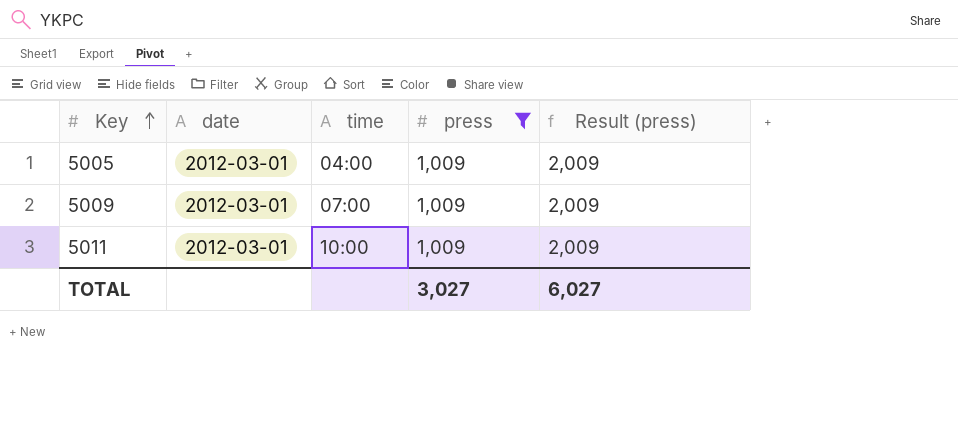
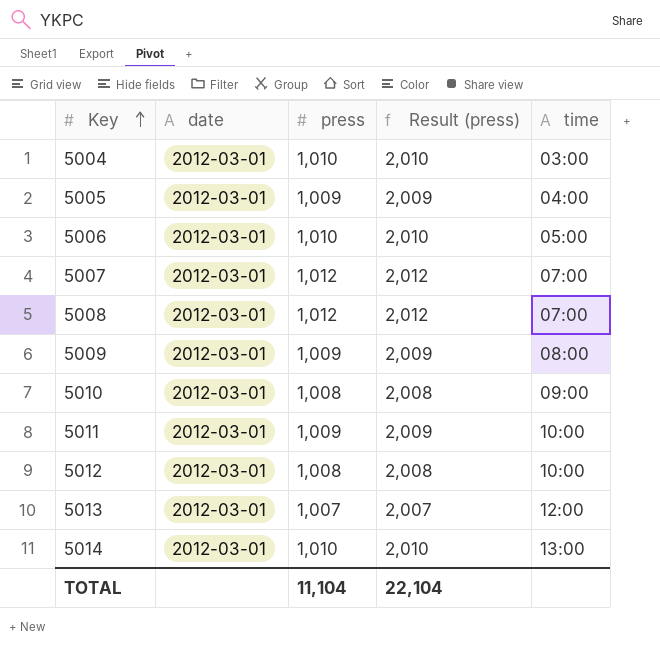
filter: press = 1,009 -> none
column time | position: 3 -> 5
5009 | time: 07:00 -> 08:00
TOTAL | press: 3,027 -> 11,104
TOTAL | Result (press): 6,027 -> 22,104

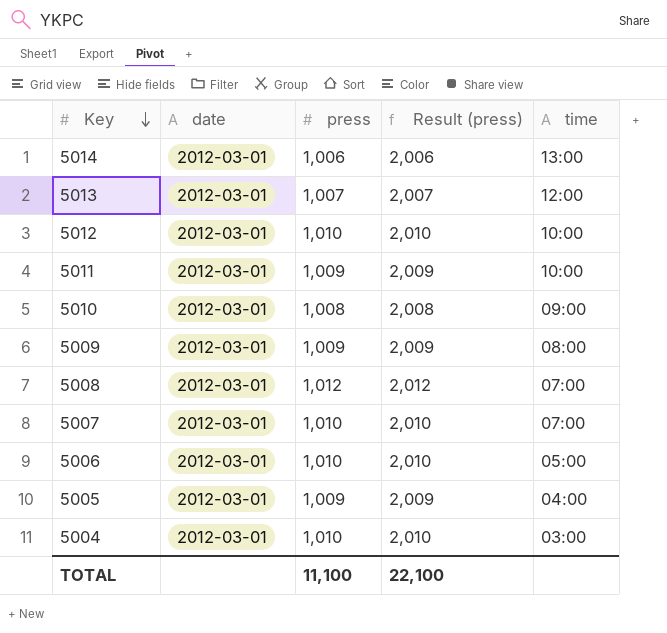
row order: Key ascending -> Key descending
5014 | press: 1,010 -> 1,006
5014 | Result (press): 2,010 -> 2,006
5012 | press: 1,008 -> 1,010
5012 | Result (press): 2,008 -> 2,010
5007 | press: 1,012 -> 1,010
5007 | Result (press): 2,012 -> 2,010
TOTAL | press: 11,104 -> 11,100
TOTAL | Result (press): 22,104 -> 22,100

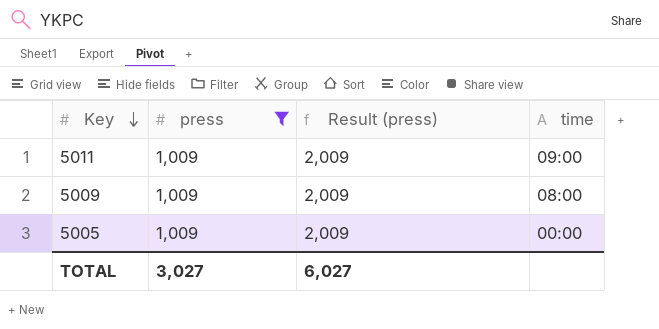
filter: none -> press = 1,009
column date | position: 2 -> none
5011 | time: 10:00 -> 09:00
5005 | time: 04:00 -> 00:00
TOTAL | press: 11,100 -> 3,027
TOTAL | Result (press): 22,100 -> 6,027

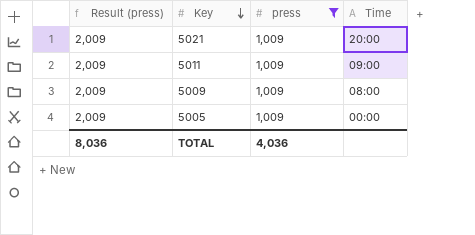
column Result (press) | position: 3 -> 1
column name: time -> Time
row 5021: none -> 2,009 | 1,009 | 20:00
TOTAL | Result (press): 6,027 -> 8,036
TOTAL | press: 3,027 -> 4,036

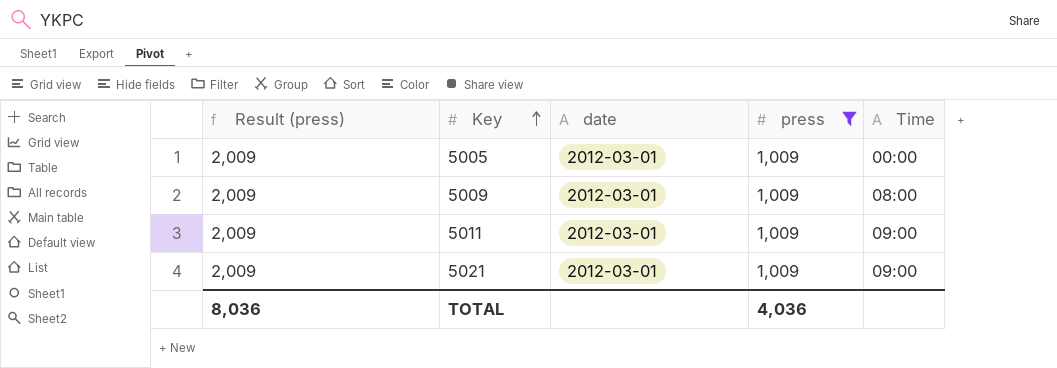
row order: Key descending -> Key ascending
column date | position: none -> 3
5021 | Time: 20:00 -> 09:00

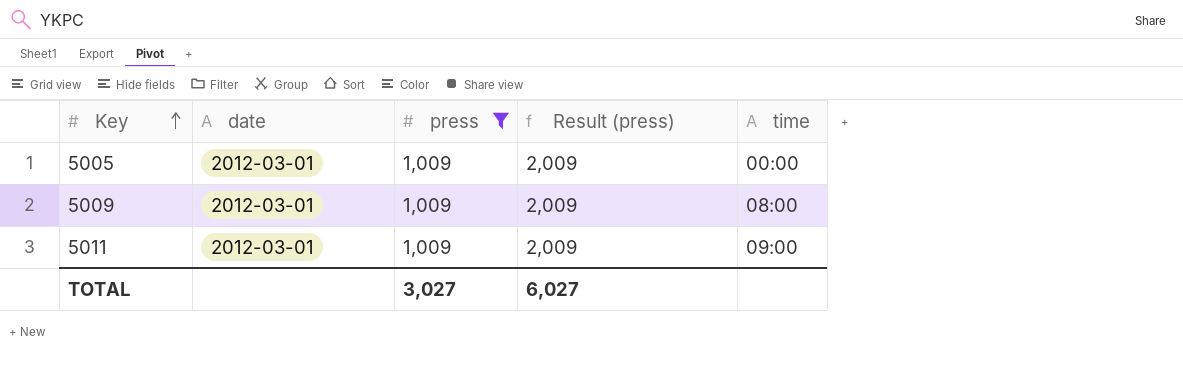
column Result (press) | position: 1 -> 4
column name: Time -> time
row 5021: 2,009 | 2012-03-01 | 1,009 | 09:00 -> none
TOTAL | press: 4,036 -> 3,027
TOTAL | Result (press): 8,036 -> 6,027

